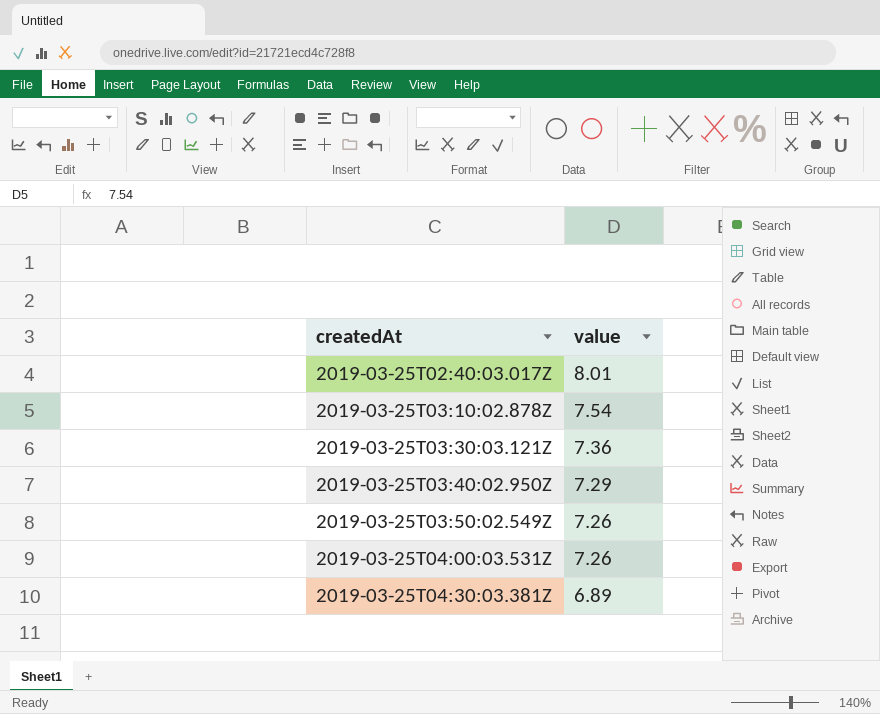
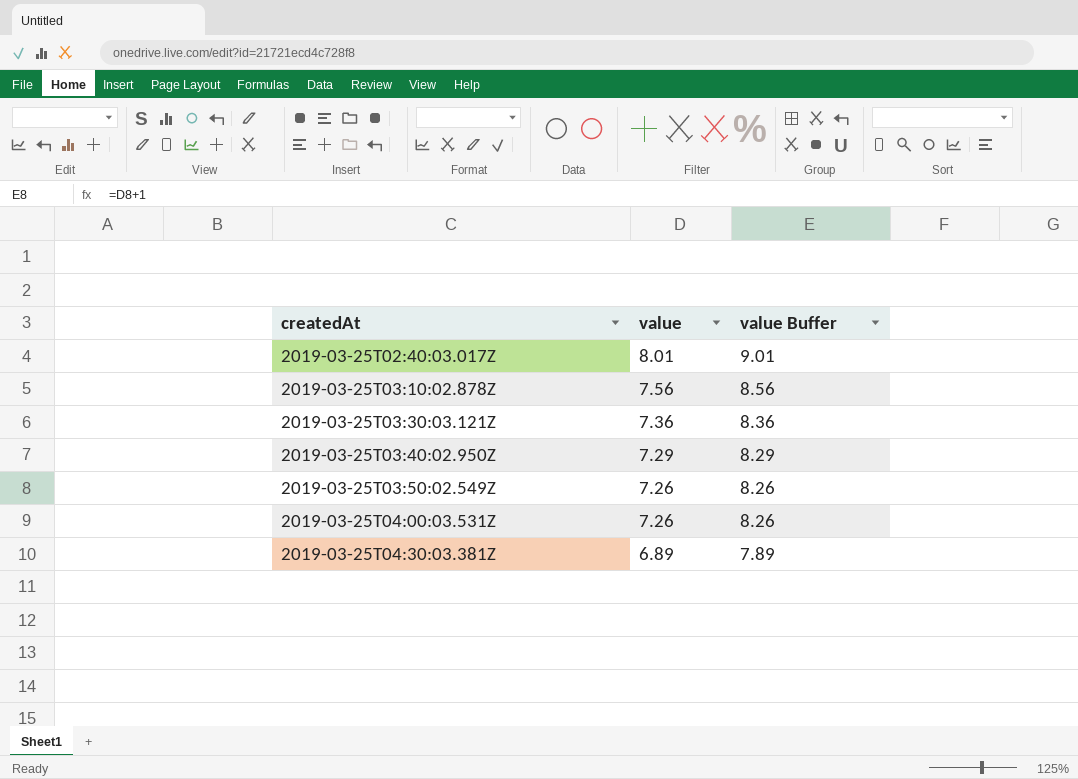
column value Buffer | formula: none -> [value] + 1
2019-03-25T03:10:02.878Z | value: 7.54 -> 7.56

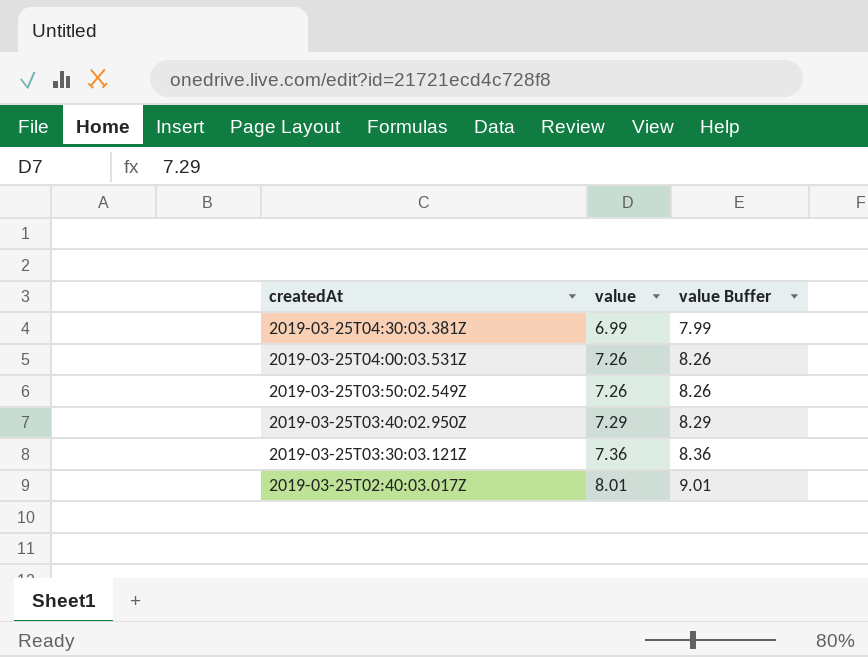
row order: createdAt ascending -> createdAt descending
row 2019-03-25T03:10:02.878Z: 7.56 | 8.56 -> none
2019-03-25T04:30:03.381Z | value: 6.89 -> 6.99
2019-03-25T04:30:03.381Z | value Buffer: 7.89 -> 7.99

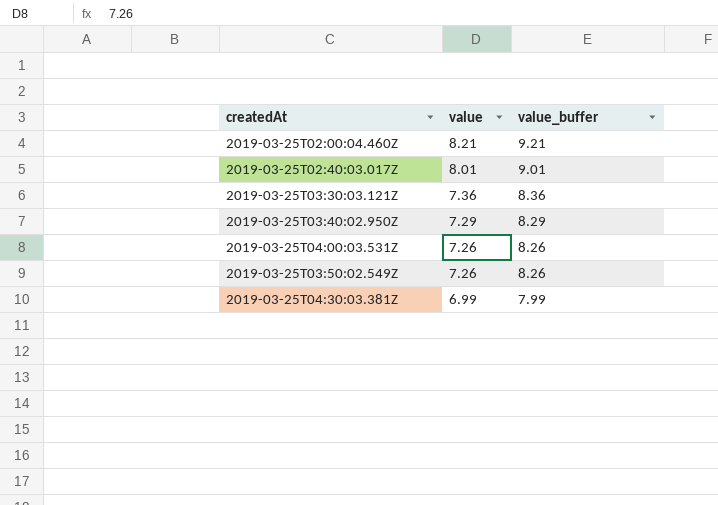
row order: createdAt descending -> value descending
column name: value Buffer -> value_buffer
row 2019-03-25T02:00:04.460Z: none -> 8.21 | 9.21

